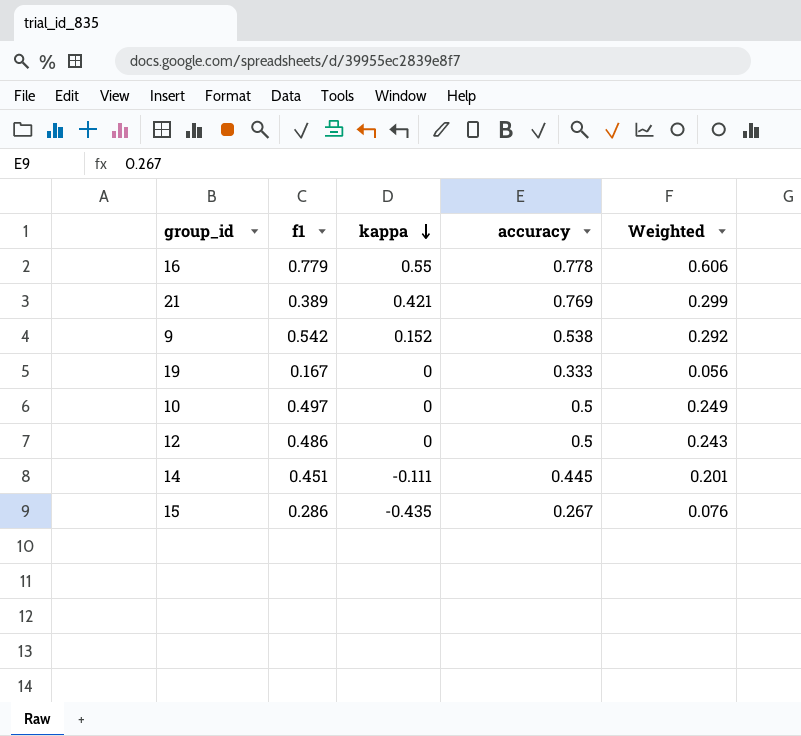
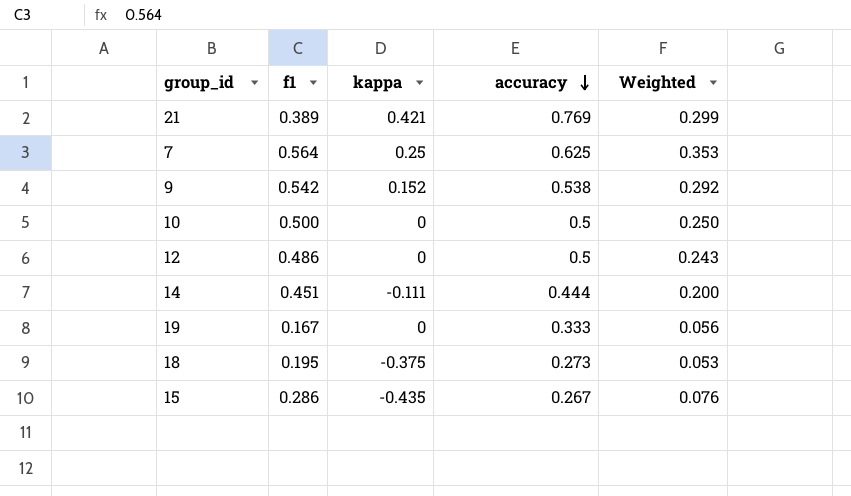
row order: kappa descending -> accuracy descending
row 16: 0.779 | 0.55 | 0.778 | 0.606 -> none
row 7: none -> 0.564 | 0.25 | 0.625 | 0.353
10 | f1: 0.497 -> 0.500
10 | Weighted: 0.249 -> 0.250
14 | accuracy: 0.445 -> 0.444
14 | Weighted: 0.201 -> 0.200
row 18: none -> 0.195 | -0.375 | 0.273 | 0.053

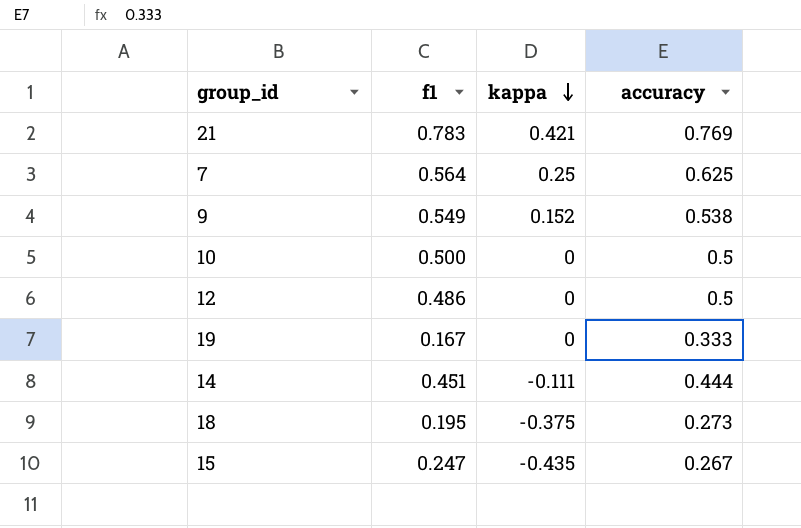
row order: accuracy descending -> kappa descending
column Weighted | formula: [f1] * [accuracy] -> none
21 | f1: 0.389 -> 0.783
9 | f1: 0.542 -> 0.549
15 | f1: 0.286 -> 0.247

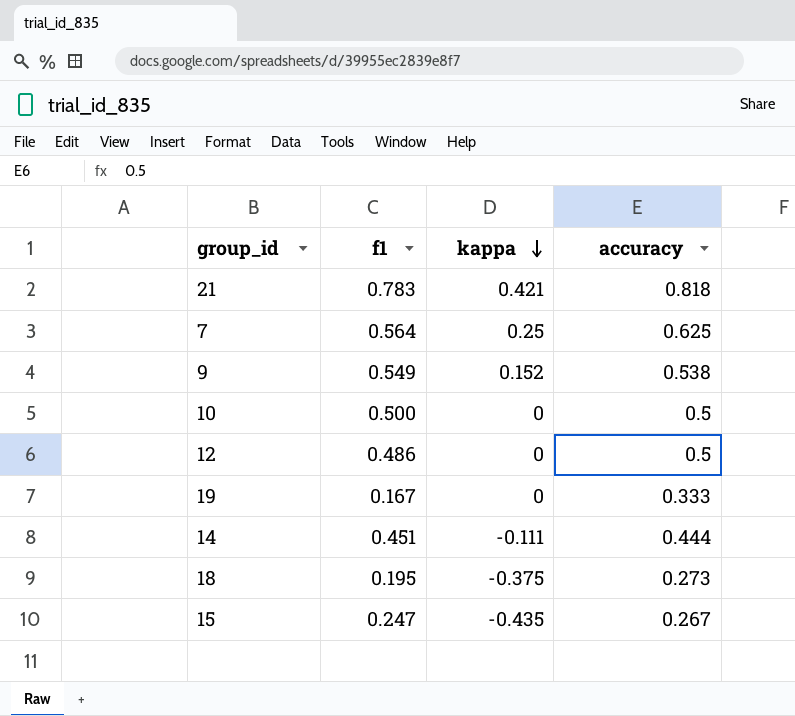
21 | accuracy: 0.769 -> 0.818

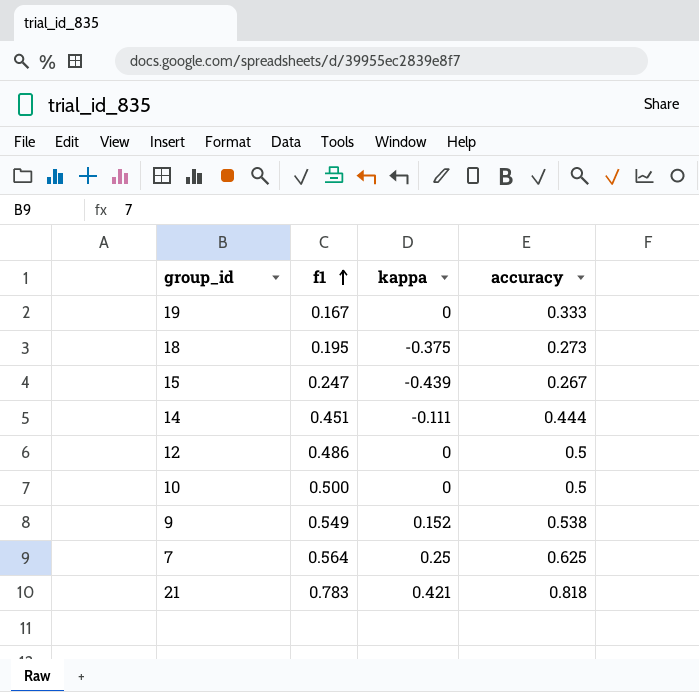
row order: kappa descending -> f1 ascending
15 | kappa: -0.435 -> -0.439

